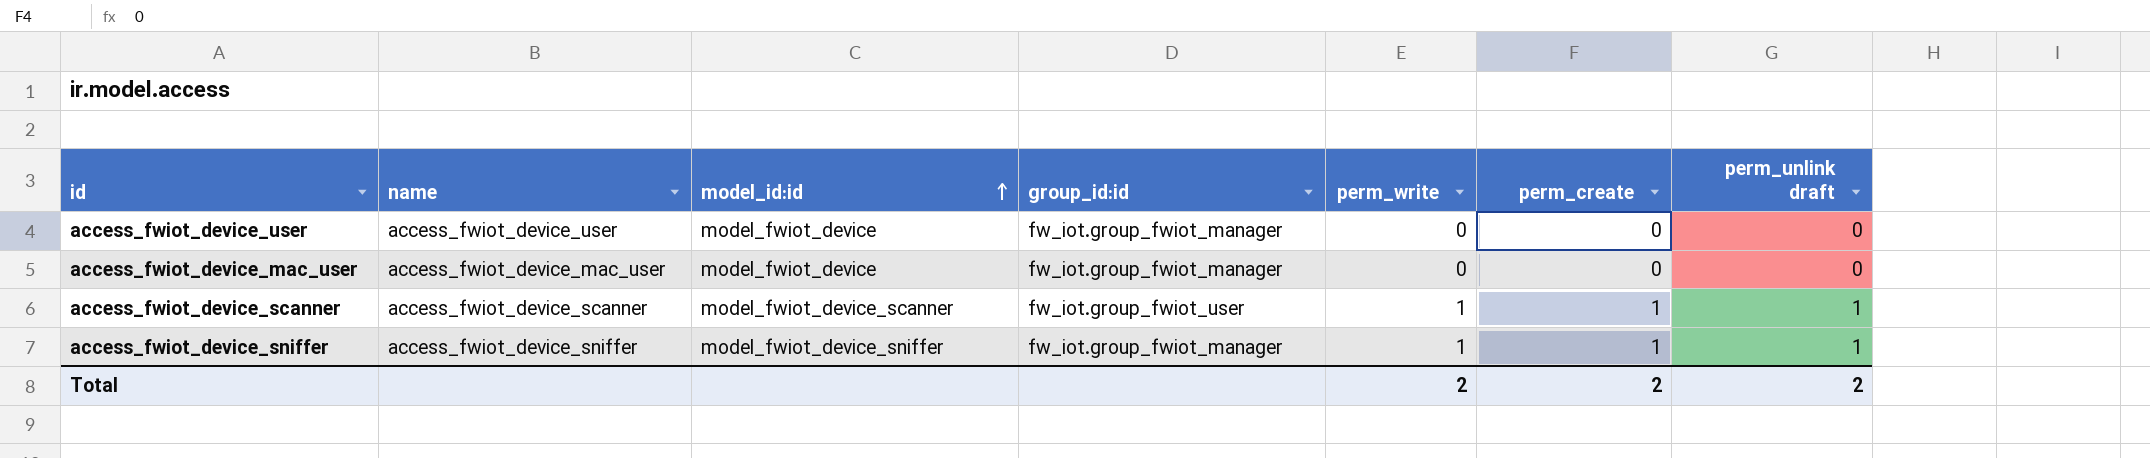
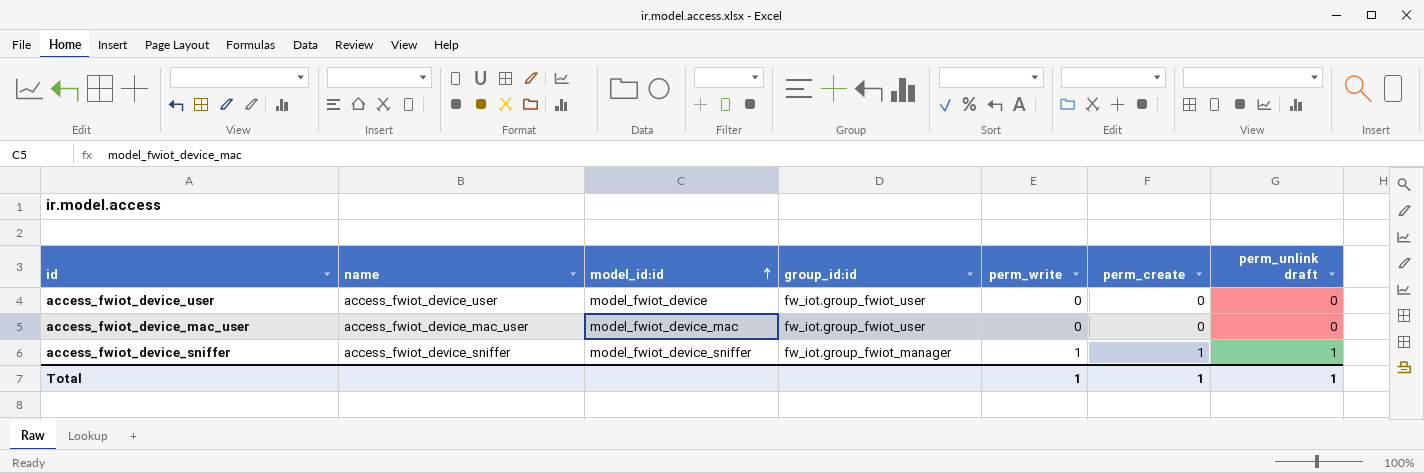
row access_fwiot_device_scanner: access_fwiot_device_scanner | model_fwiot_device_scanner | fw_iot.group_fwiot_user | 1 | 1 | 1 -> none
access_fwiot_device_user | group_id:id: fw_iot.group_fwiot_manager -> fw_iot.group_fwiot_user
access_fwiot_device_mac_user | model_id:id: model_fwiot_device -> model_fwiot_device_mac
access_fwiot_device_mac_user | group_id:id: fw_iot.group_fwiot_manager -> fw_iot.group_fwiot_user
Total | perm_write: 2 -> 1
Total | perm_create: 2 -> 1
Total | perm_unlink draft: 2 -> 1

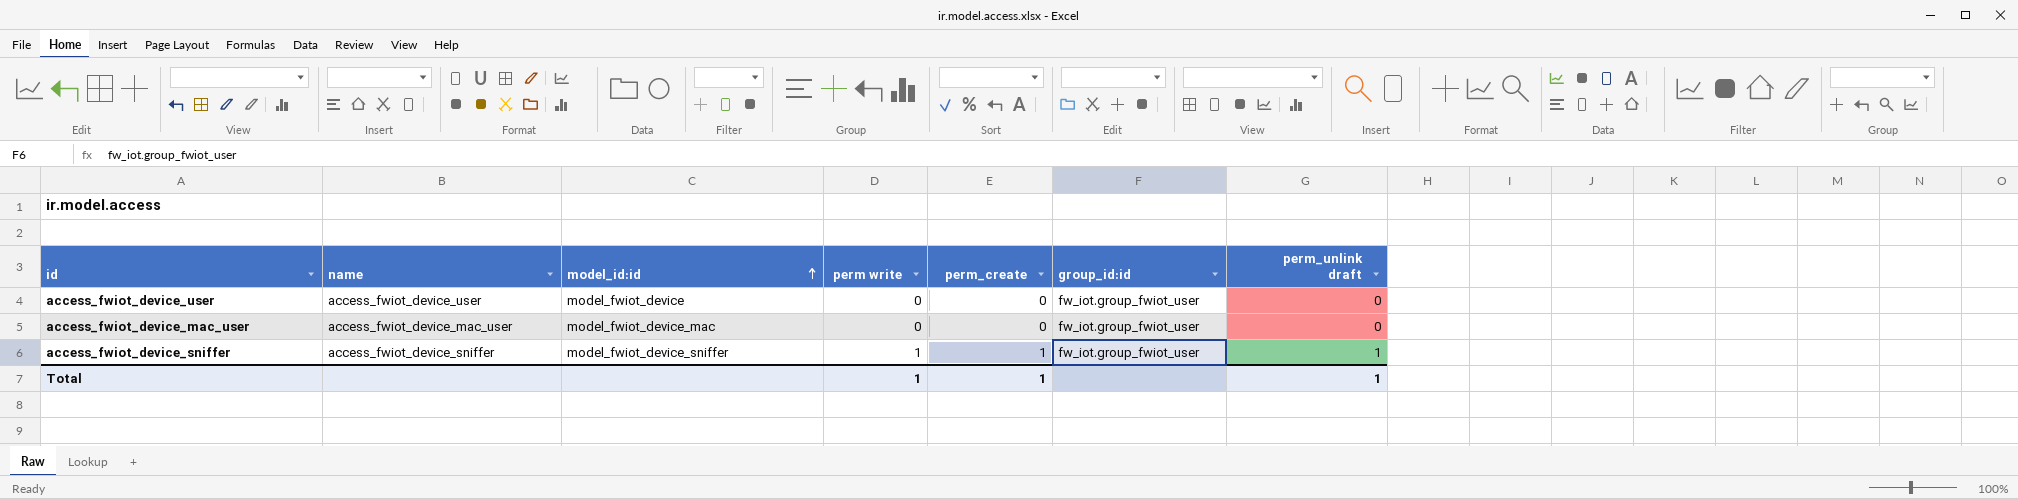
column name: perm_write -> perm write
column group_id:id | position: 4 -> 6
access_fwiot_device_sniffer | group_id:id: fw_iot.group_fwiot_manager -> fw_iot.group_fwiot_user

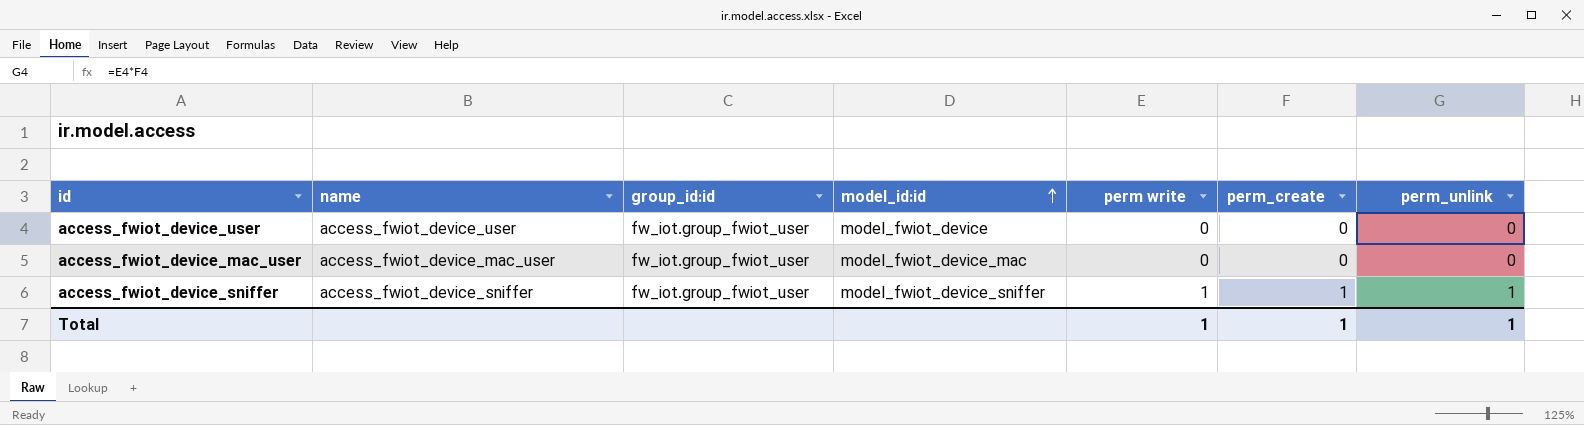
column group_id:id | position: 6 -> 3
column name: perm_unlink draft -> perm_unlink

